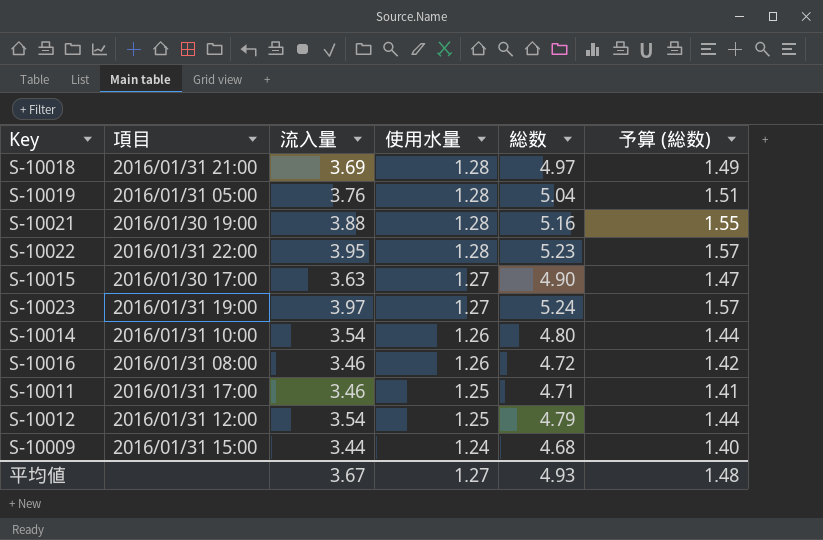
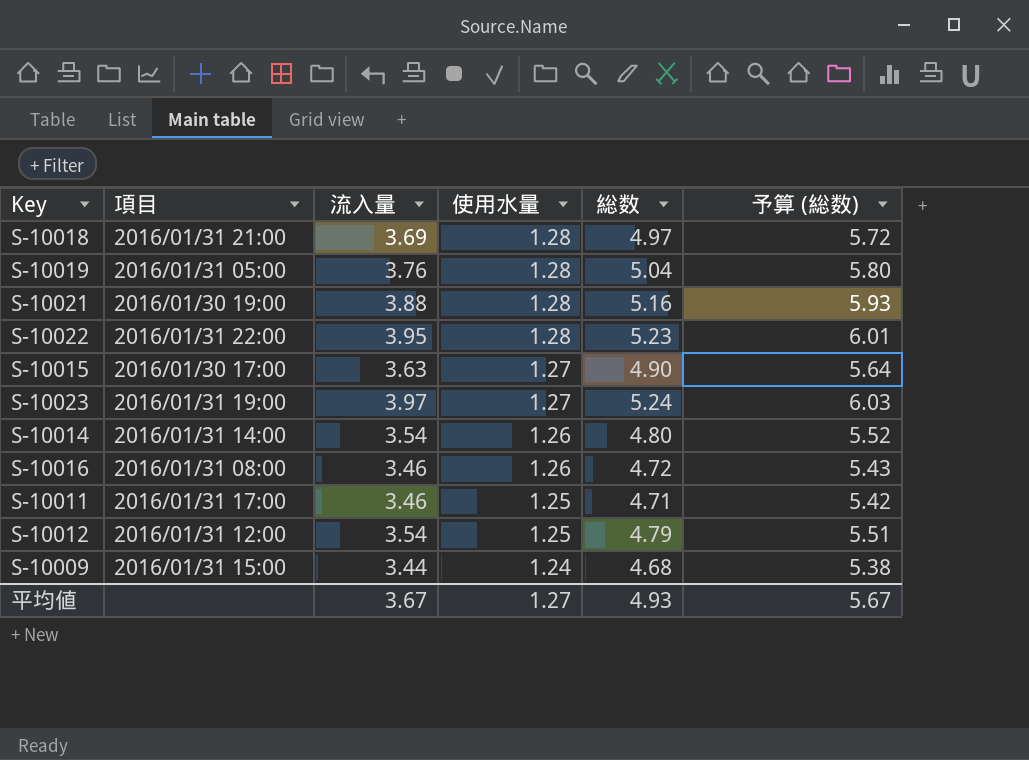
column 予算 (総数) | formula: [総数] * 0.3 -> [総数] * 1.15
S-10014 | 項目: 2016/01/31 10:00 -> 2016/01/31 14:00
平均値 | 予算 (総数): 1.48 -> 5.67

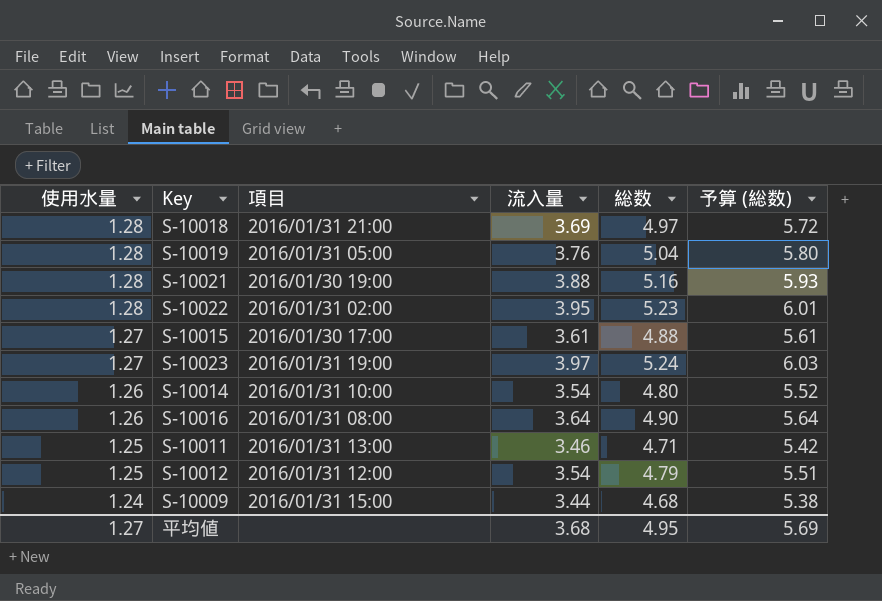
column 使用水量 | position: 4 -> 1
S-10022 | 項目: 2016/01/31 22:00 -> 2016/01/31 02:00
S-10015 | 流入量: 3.63 -> 3.61
S-10015 | 総数: 4.90 -> 4.88
S-10015 | 予算 (総数): 5.64 -> 5.61
S-10014 | 項目: 2016/01/31 14:00 -> 2016/01/31 10:00
S-10016 | 流入量: 3.46 -> 3.64
S-10016 | 総数: 4.72 -> 4.90
S-10016 | 予算 (総数): 5.43 -> 5.64
S-10011 | 項目: 2016/01/31 17:00 -> 2016/01/31 13:00
平均値 | 流入量: 3.67 -> 3.68
平均値 | 総数: 4.93 -> 4.95
平均値 | 予算 (総数): 5.67 -> 5.69

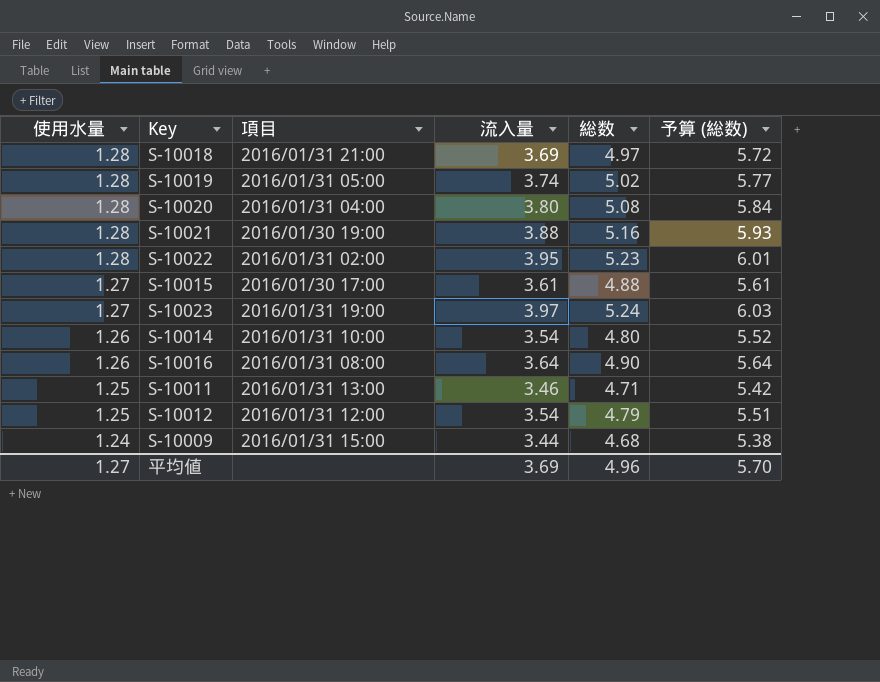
S-10019 | 流入量: 3.76 -> 3.74
S-10019 | 総数: 5.04 -> 5.02
S-10019 | 予算 (総数): 5.80 -> 5.77
row S-10020: none -> 1.28 | 2016/01/31 04:00 | 3.80 | 5.08 | 5.84
平均値 | 流入量: 3.68 -> 3.69
平均値 | 総数: 4.95 -> 4.96
平均値 | 予算 (総数): 5.69 -> 5.70

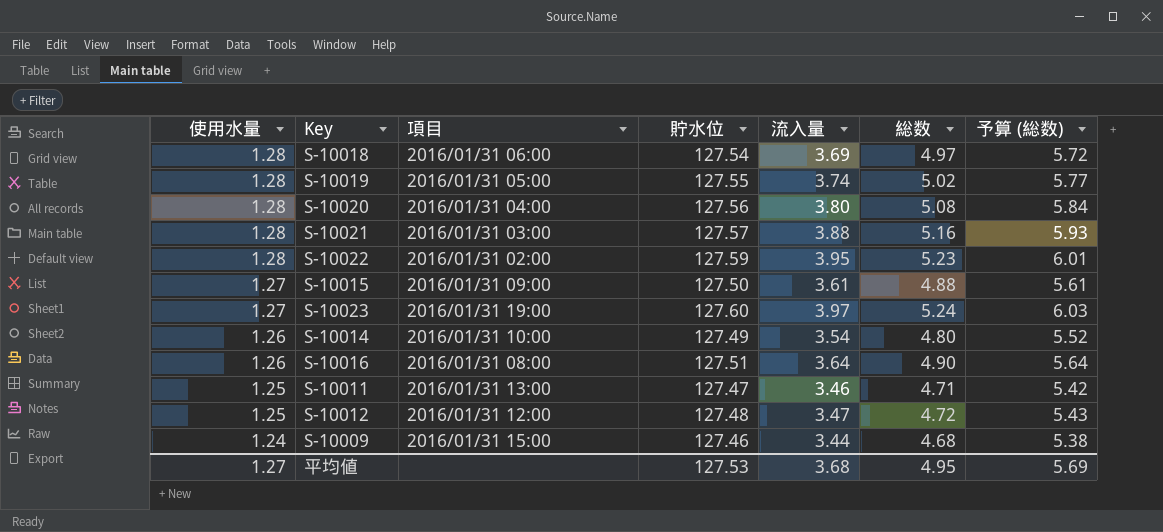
column 貯水位 | position: none -> 4
S-10018 | 項目: 2016/01/31 21:00 -> 2016/01/31 06:00
S-10021 | 項目: 2016/01/30 19:00 -> 2016/01/31 03:00
S-10015 | 項目: 2016/01/30 17:00 -> 2016/01/31 09:00
S-10012 | 流入量: 3.54 -> 3.47
S-10012 | 総数: 4.79 -> 4.72
S-10012 | 予算 (総数): 5.51 -> 5.43
平均値 | 流入量: 3.69 -> 3.68
平均値 | 総数: 4.96 -> 4.95
平均値 | 予算 (総数): 5.70 -> 5.69

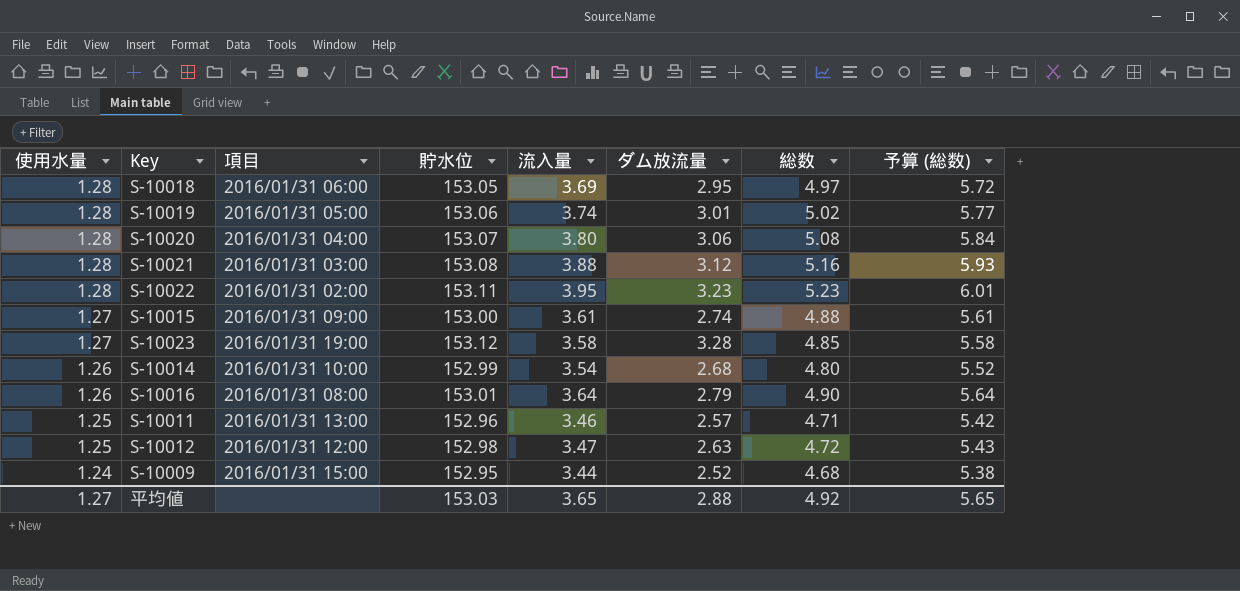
column ダム放流量 | position: none -> 6
S-10018 | 貯水位: 127.54 -> 153.05
S-10019 | 貯水位: 127.55 -> 153.06
S-10020 | 貯水位: 127.56 -> 153.07
S-10021 | 貯水位: 127.57 -> 153.08
S-10022 | 貯水位: 127.59 -> 153.11
S-10015 | 貯水位: 127.50 -> 153.00
S-10023 | 貯水位: 127.60 -> 153.12
S-10023 | 流入量: 3.97 -> 3.58
S-10023 | 総数: 5.24 -> 4.85
S-10023 | 予算 (総数): 6.03 -> 5.58
S-10014 | 貯水位: 127.49 -> 152.99
S-10016 | 貯水位: 127.51 -> 153.01
S-10011 | 貯水位: 127.47 -> 152.96
S-10012 | 貯水位: 127.48 -> 152.98
S-10009 | 貯水位: 127.46 -> 152.95
平均値 | 貯水位: 127.53 -> 153.03
平均値 | 流入量: 3.68 -> 3.65
平均値 | 総数: 4.95 -> 4.92
平均値 | 予算 (総数): 5.69 -> 5.65

